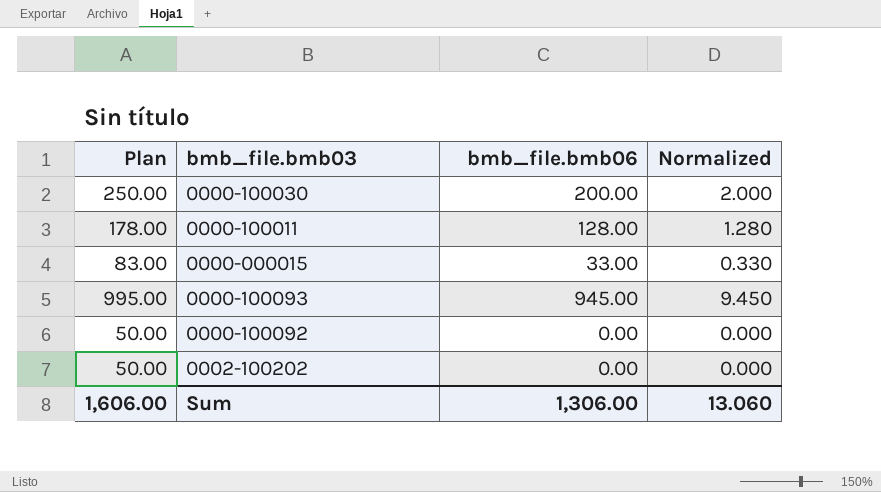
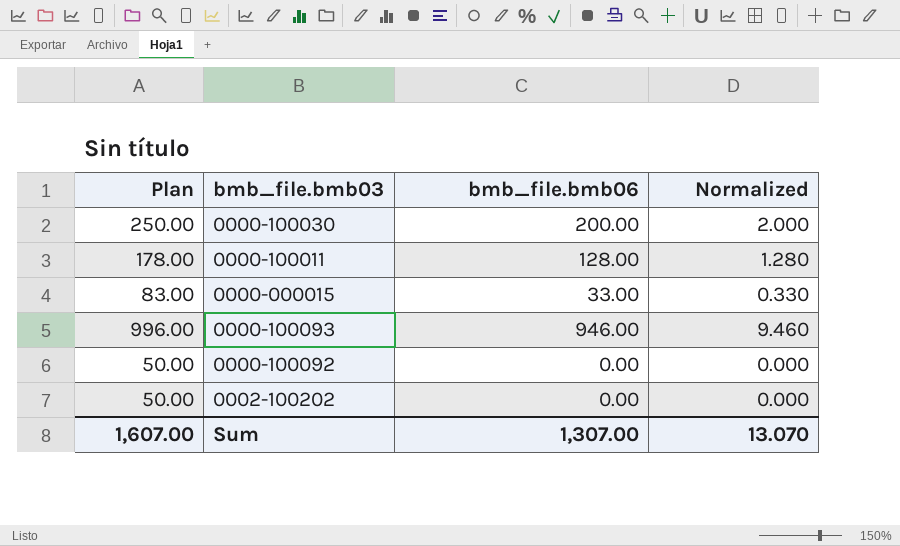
0000-100093 | Plan: 995.00 -> 996.00
0000-100093 | bmb_file.bmb06: 945.00 -> 946.00
0000-100093 | Normalized: 9.450 -> 9.460
Sum | Plan: 1,606.00 -> 1,607.00
Sum | bmb_file.bmb06: 1,306.00 -> 1,307.00
Sum | Normalized: 13.060 -> 13.070

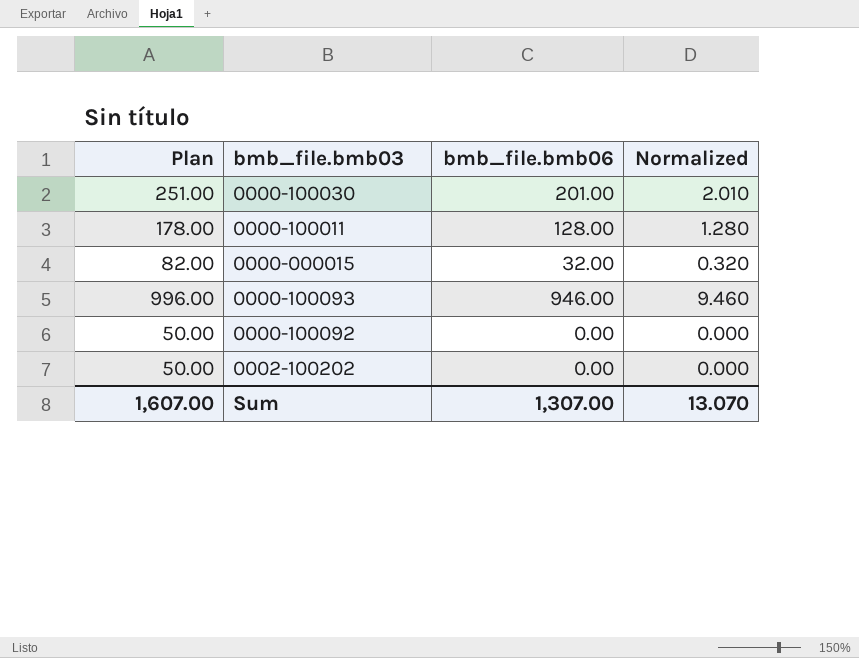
0000-100030 | Plan: 250.00 -> 251.00
0000-100030 | bmb_file.bmb06: 200.00 -> 201.00
0000-100030 | Normalized: 2.000 -> 2.010
0000-000015 | Plan: 83.00 -> 82.00
0000-000015 | bmb_file.bmb06: 33.00 -> 32.00
0000-000015 | Normalized: 0.330 -> 0.320

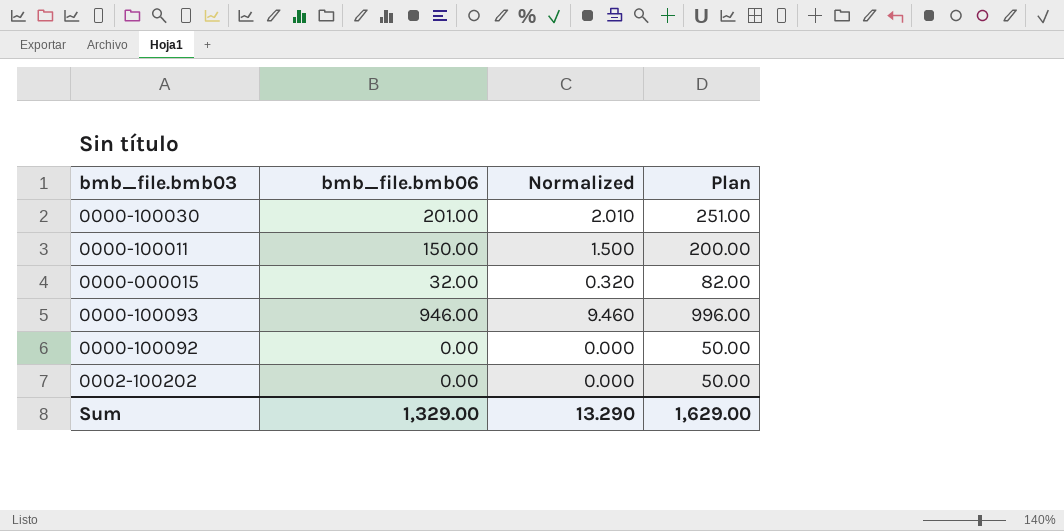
column Plan | position: 1 -> 4
0000-100011 | bmb_file.bmb06: 128.00 -> 150.00
0000-100011 | Normalized: 1.280 -> 1.500
0000-100011 | Plan: 178.00 -> 200.00
Sum | bmb_file.bmb06: 1,307.00 -> 1,329.00
Sum | Normalized: 13.070 -> 13.290
Sum | Plan: 1,607.00 -> 1,629.00

